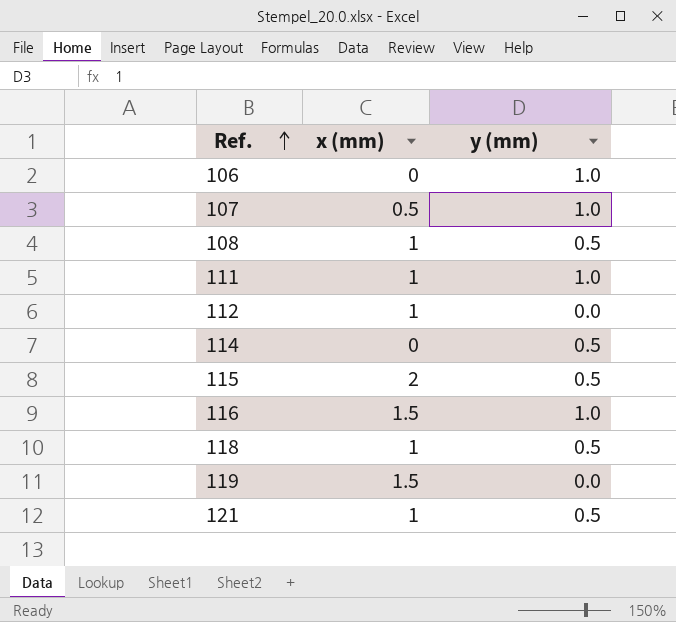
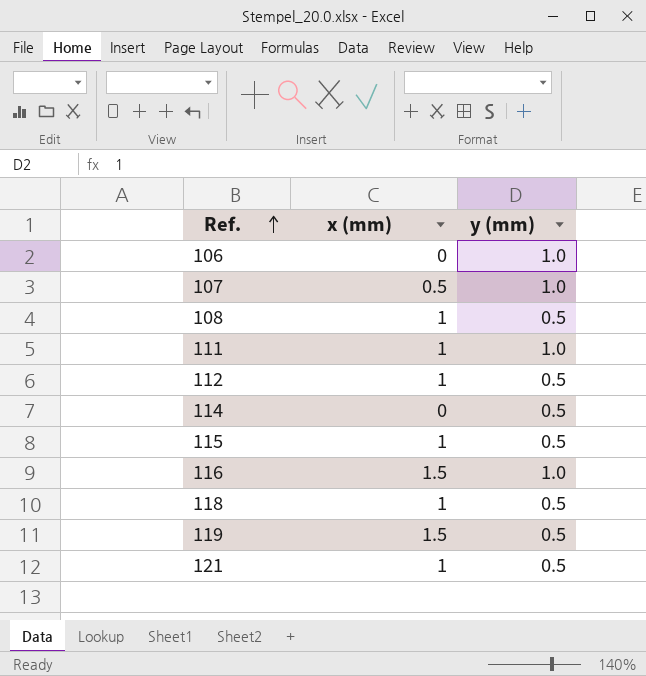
112 | y (mm): 0.0 -> 0.5
115 | x (mm): 2 -> 1
119 | y (mm): 0.0 -> 0.5

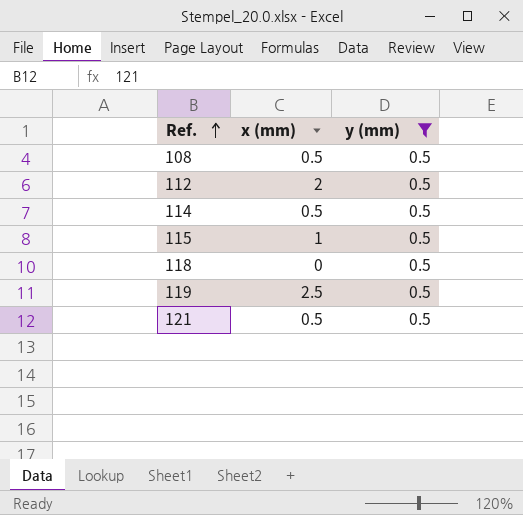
filter: none -> y (mm) = 0.5
108 | x (mm): 1 -> 0.5
112 | x (mm): 1 -> 2
114 | x (mm): 0 -> 0.5
118 | x (mm): 1 -> 0
119 | x (mm): 1.5 -> 2.5
121 | x (mm): 1 -> 0.5

